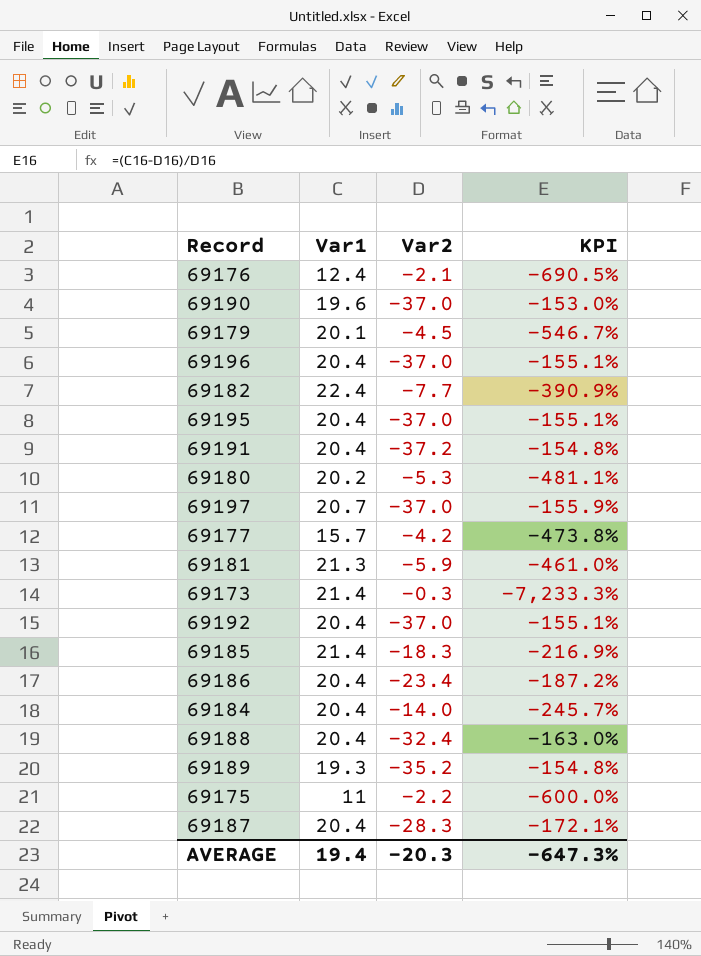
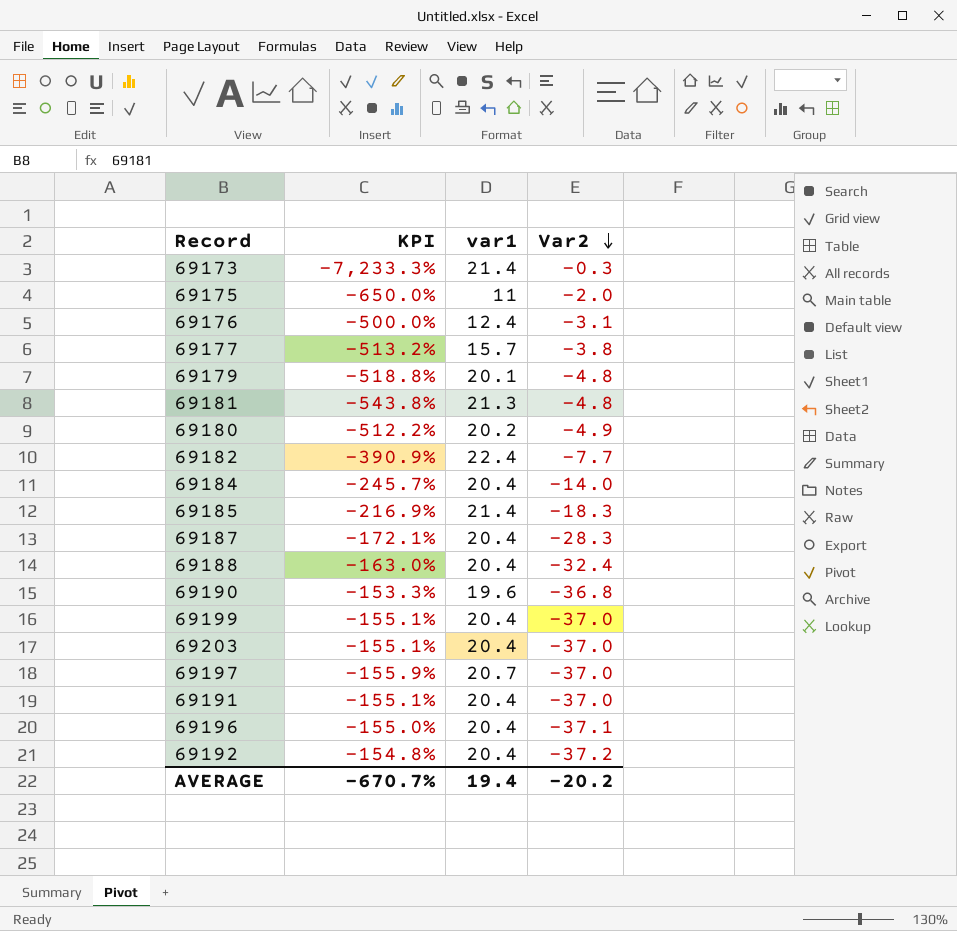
row order: none -> Var2 descending
column KPI | position: 4 -> 2
column name: Var1 -> var1
row 69195: 20.4 | -37.0 | -155.1% -> none
row 69186: 20.4 | -23.4 | -187.2% -> none
row 69189: 19.3 | -35.2 | -154.8% -> none
69175 | KPI: -600.0% -> -650.0%
69175 | Var2: -2.2 -> -2.0
69176 | KPI: -690.5% -> -500.0%
69176 | Var2: -2.1 -> -3.1
69177 | KPI: -473.8% -> -513.2%
69177 | Var2: -4.2 -> -3.8
69179 | KPI: -546.7% -> -518.8%
69179 | Var2: -4.5 -> -4.8
69181 | KPI: -461.0% -> -543.8%
69181 | Var2: -5.9 -> -4.8
69180 | KPI: -481.1% -> -512.2%
69180 | Var2: -5.3 -> -4.9
69190 | KPI: -153.0% -> -153.3%
69190 | Var2: -37.0 -> -36.8
row 69199: none -> -155.1% | 20.4 | -37.0
row 69203: none -> -155.1% | 20.4 | -37.0
69191 | KPI: -154.8% -> -155.1%
69191 | Var2: -37.2 -> -37.0
69196 | KPI: -155.1% -> -155.0%
69196 | Var2: -37.0 -> -37.1
69192 | KPI: -155.1% -> -154.8%
69192 | Var2: -37.0 -> -37.2
AVERAGE | KPI: -647.3% -> -670.7%
AVERAGE | Var2: -20.3 -> -20.2

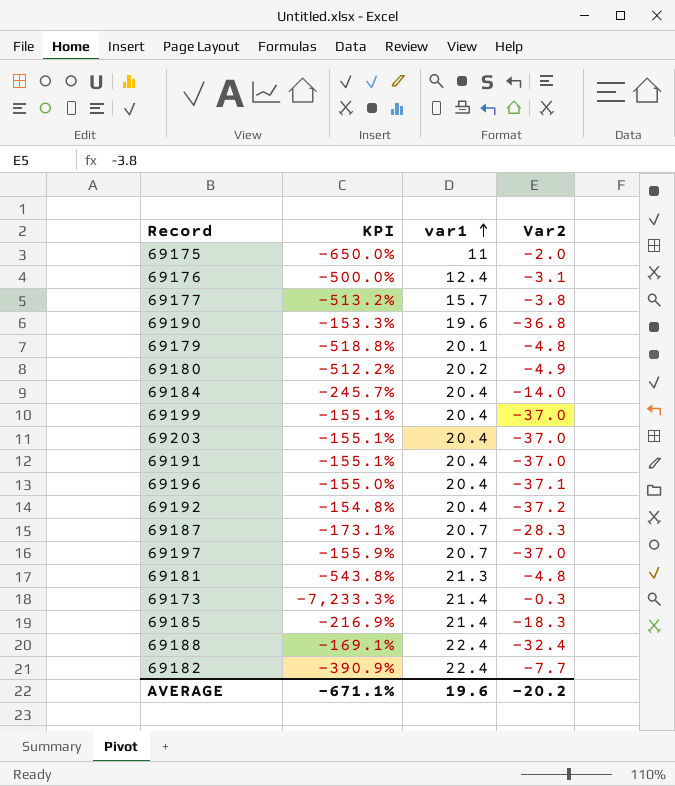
row order: Var2 descending -> var1 ascending
69187 | KPI: -172.1% -> -173.1%
69187 | var1: 20.4 -> 20.7
69188 | KPI: -163.0% -> -169.1%
69188 | var1: 20.4 -> 22.4
AVERAGE | KPI: -670.7% -> -671.1%
AVERAGE | var1: 19.4 -> 19.6

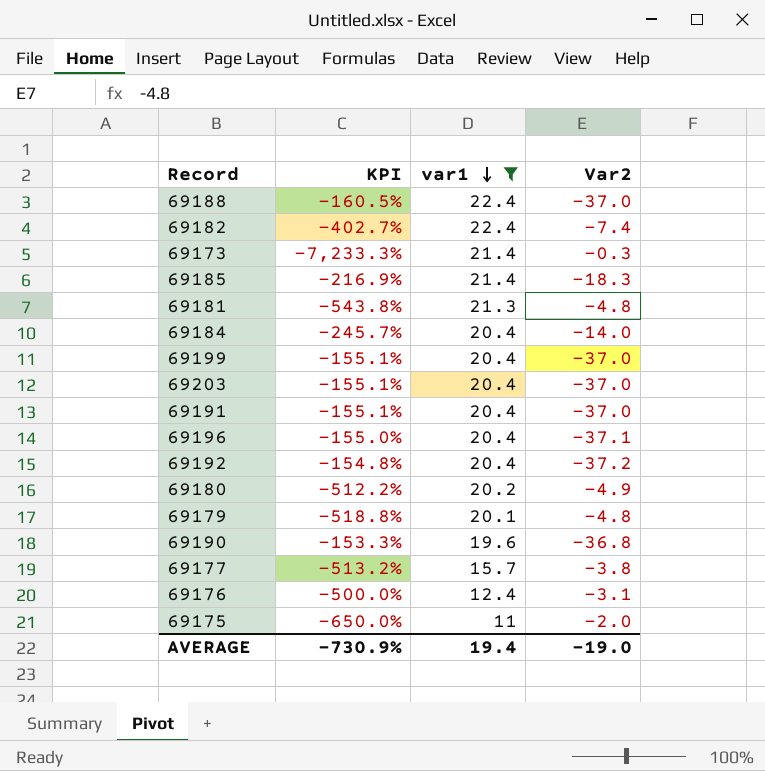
filter: none -> var1 != 20.7
row order: var1 ascending -> var1 descending
69188 | KPI: -169.1% -> -160.5%
69188 | Var2: -32.4 -> -37.0
69182 | KPI: -390.9% -> -402.7%
69182 | Var2: -7.7 -> -7.4
AVERAGE | KPI: -671.1% -> -730.9%
AVERAGE | var1: 19.6 -> 19.4
AVERAGE | Var2: -20.2 -> -19.0

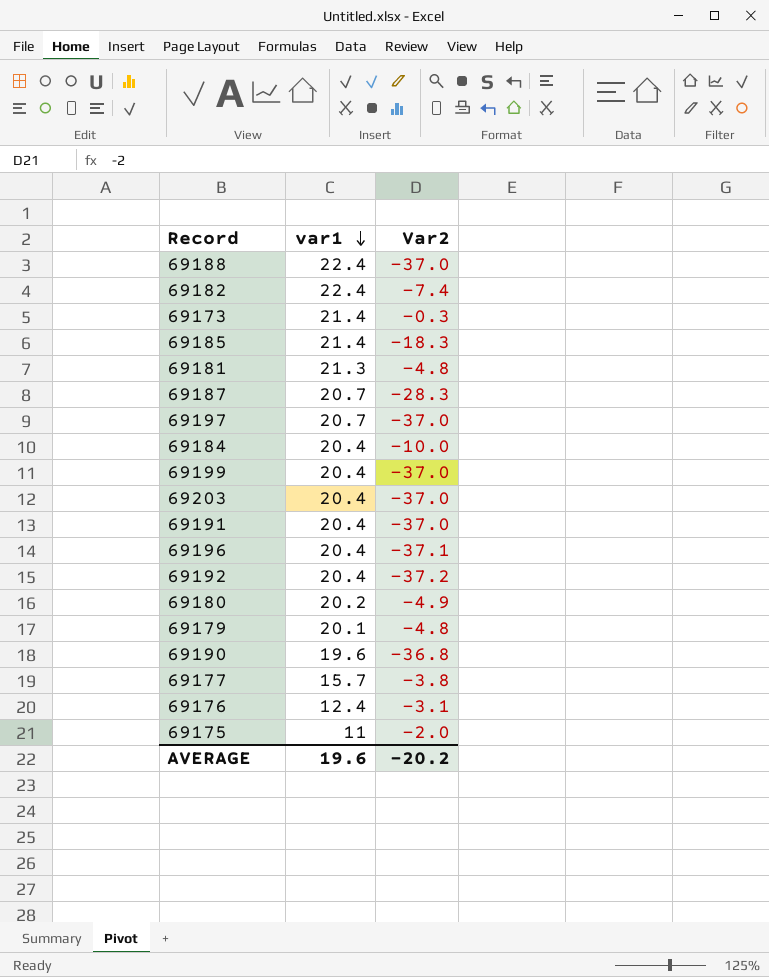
filter: var1 != 20.7 -> none
column KPI | formula: ([var1] - [Var2]) / [Var2] -> none
69184 | Var2: -14.0 -> -10.0
AVERAGE | var1: 19.4 -> 19.6
AVERAGE | Var2: -19.0 -> -20.2

